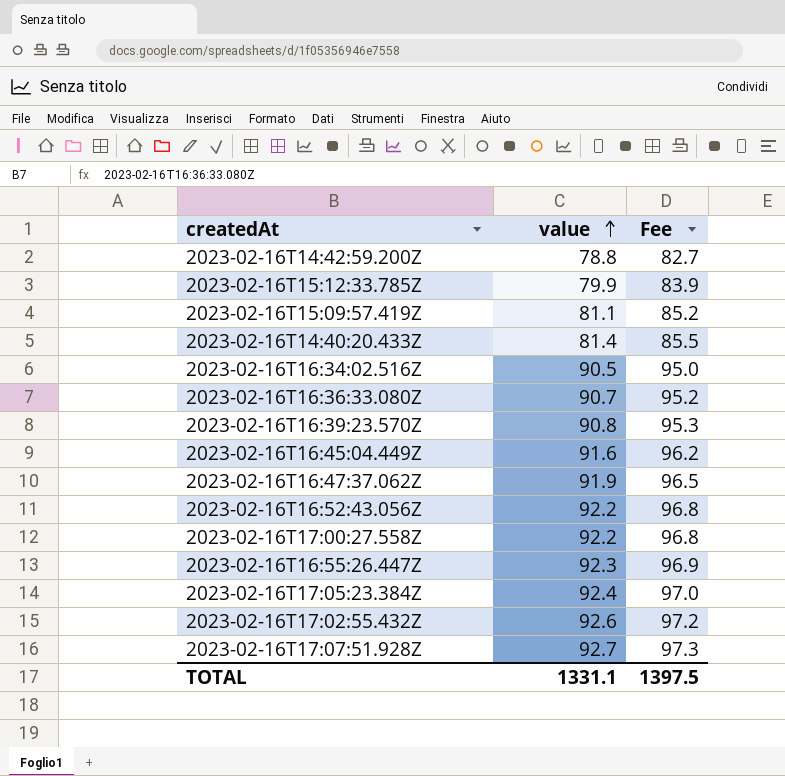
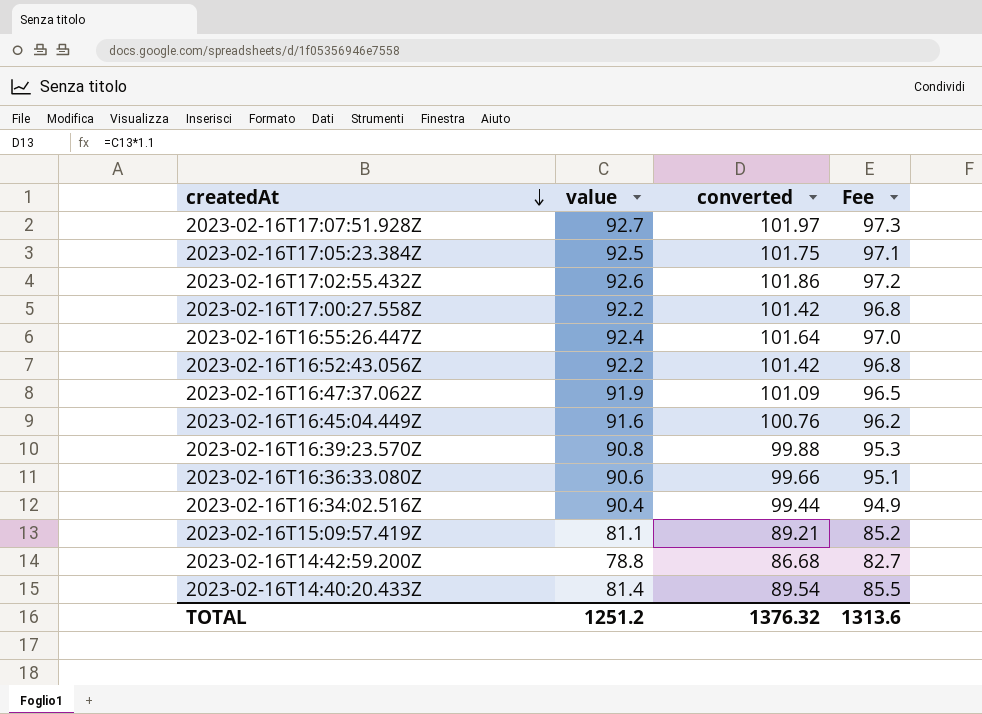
row order: value ascending -> createdAt descending
column converted | formula: none -> [value] * 1.1
row 2023-02-16T15:12:33.785Z: 79.9 | 83.9 -> none
2023-02-16T17:05:23.384Z | value: 92.4 -> 92.5
2023-02-16T17:05:23.384Z | Fee: 97.0 -> 97.1
2023-02-16T16:55:26.447Z | value: 92.3 -> 92.4
2023-02-16T16:55:26.447Z | Fee: 96.9 -> 97.0
2023-02-16T16:36:33.080Z | value: 90.7 -> 90.6
2023-02-16T16:36:33.080Z | Fee: 95.2 -> 95.1
2023-02-16T16:34:02.516Z | value: 90.5 -> 90.4
2023-02-16T16:34:02.516Z | Fee: 95.0 -> 94.9
TOTAL | value: 1331.1 -> 1251.2
TOTAL | Fee: 1397.5 -> 1313.6

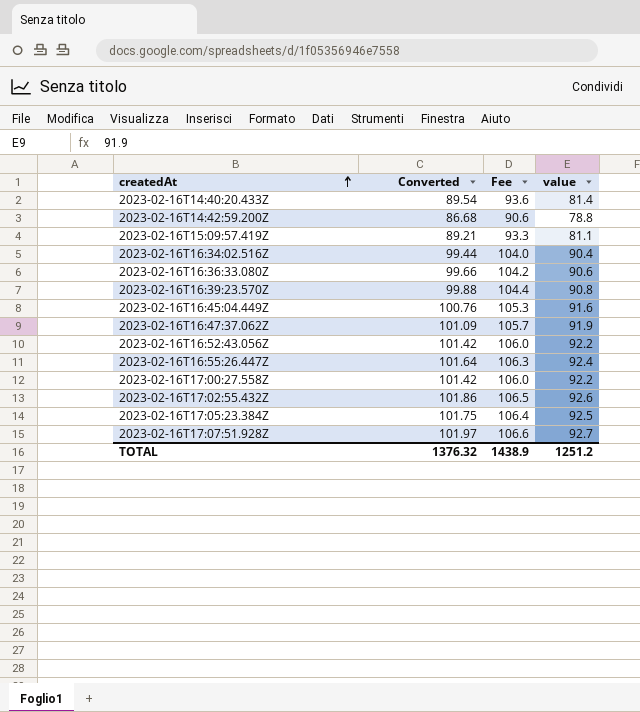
row order: createdAt descending -> createdAt ascending
column name: converted -> Converted
column Fee | formula: [value] * 1.05 -> [value] * 1.15
column value | position: 2 -> 4
TOTAL | Fee: 1313.6 -> 1438.9

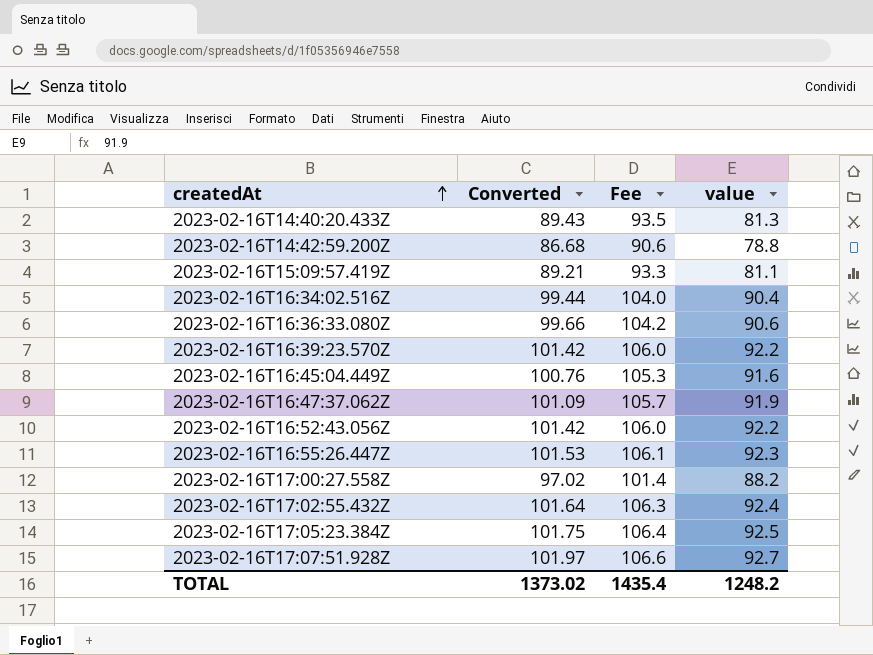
2023-02-16T14:40:20.433Z | Converted: 89.54 -> 89.43
2023-02-16T14:40:20.433Z | Fee: 93.6 -> 93.5
2023-02-16T14:40:20.433Z | value: 81.4 -> 81.3
2023-02-16T16:39:23.570Z | Converted: 99.88 -> 101.42
2023-02-16T16:39:23.570Z | Fee: 104.4 -> 106.0
2023-02-16T16:39:23.570Z | value: 90.8 -> 92.2
2023-02-16T16:55:26.447Z | Converted: 101.64 -> 101.53
2023-02-16T16:55:26.447Z | Fee: 106.3 -> 106.1
2023-02-16T16:55:26.447Z | value: 92.4 -> 92.3
2023-02-16T17:00:27.558Z | Converted: 101.42 -> 97.02
2023-02-16T17:00:27.558Z | Fee: 106.0 -> 101.4
2023-02-16T17:00:27.558Z | value: 92.2 -> 88.2
2023-02-16T17:02:55.432Z | Converted: 101.86 -> 101.64
2023-02-16T17:02:55.432Z | Fee: 106.5 -> 106.3
2023-02-16T17:02:55.432Z | value: 92.6 -> 92.4
TOTAL | Converted: 1376.32 -> 1373.02
TOTAL | Fee: 1438.9 -> 1435.4
TOTAL | value: 1251.2 -> 1248.2

